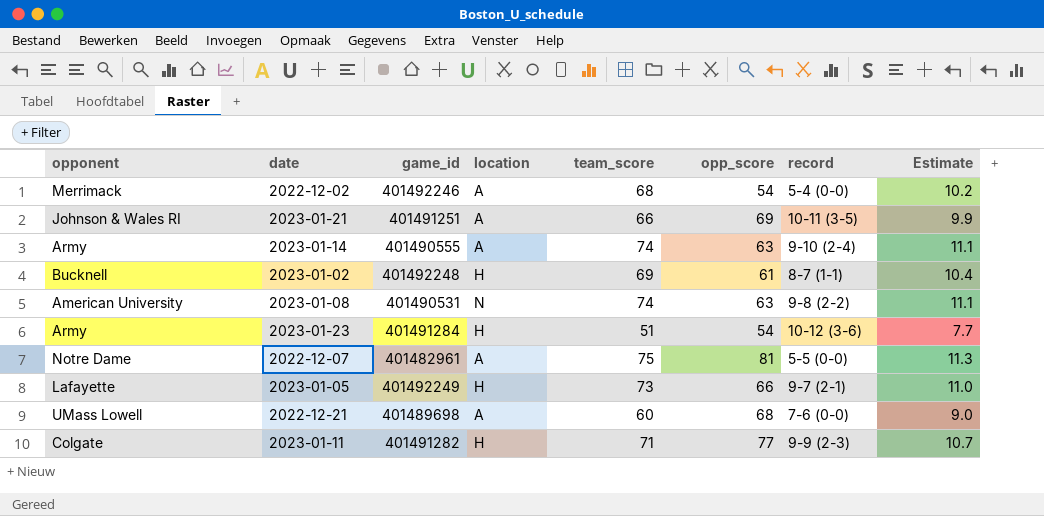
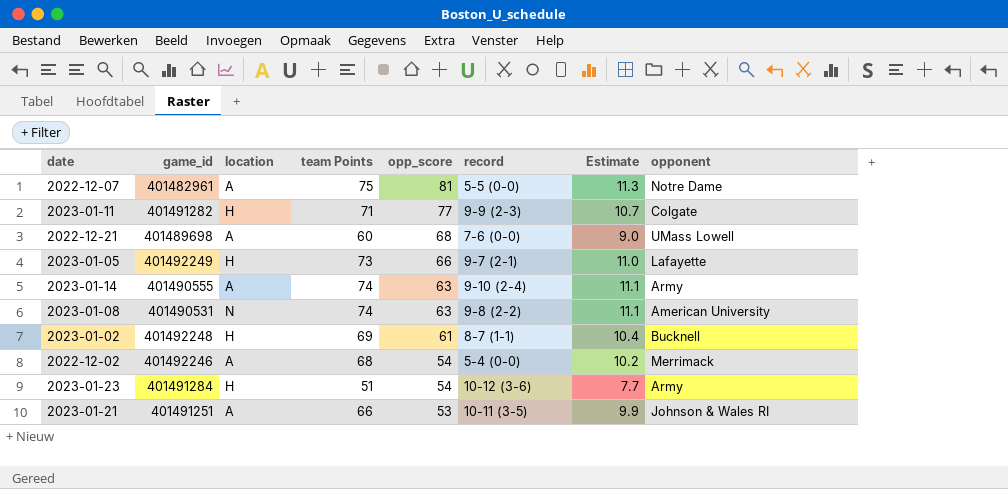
row order: none -> opp_score descending
column name: team_score -> team Points
column opponent | position: 1 -> 8
2023-01-21 | opp_score: 69 -> 53

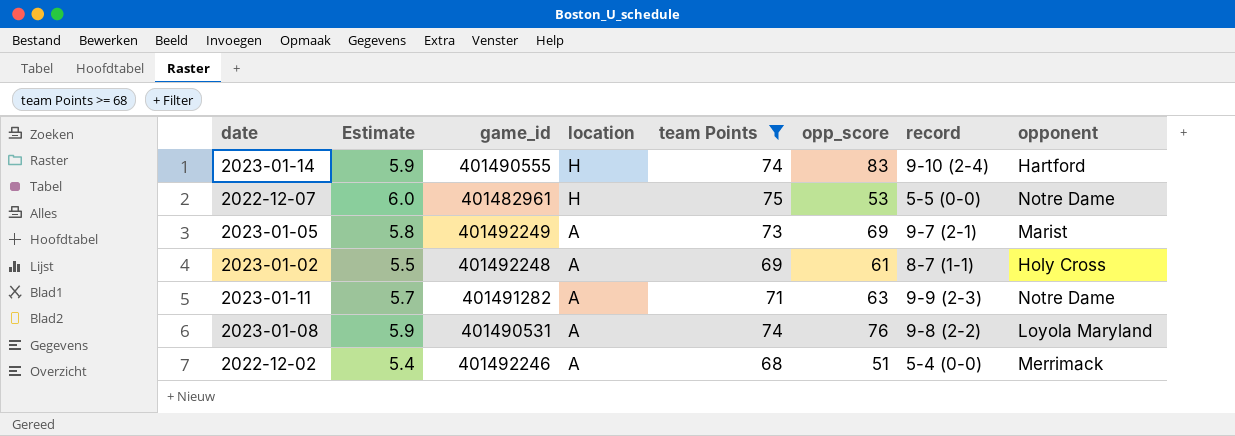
filter: none -> team Points >= 68
row order: opp_score descending -> location descending
column Estimate | formula: [team Points] * 0.15 -> [team Points] * 0.08
column Estimate | position: 7 -> 2
2023-01-14 | location: A -> H
2023-01-14 | opp_score: 63 -> 83
2023-01-14 | opponent: Army -> Hartford
2022-12-07 | location: A -> H
2022-12-07 | opp_score: 81 -> 53
2023-01-05 | location: H -> A
2023-01-05 | opp_score: 66 -> 69
2023-01-05 | opponent: Lafayette -> Marist
2023-01-02 | location: H -> A
2023-01-02 | opponent: Bucknell -> Holy Cross
2023-01-11 | location: H -> A
2023-01-11 | opp_score: 77 -> 63
2023-01-11 | opponent: Colgate -> Notre Dame
2023-01-08 | location: N -> A
2023-01-08 | opp_score: 63 -> 76
2023-01-08 | opponent: American University -> Loyola Maryland
2022-12-02 | opp_score: 54 -> 51

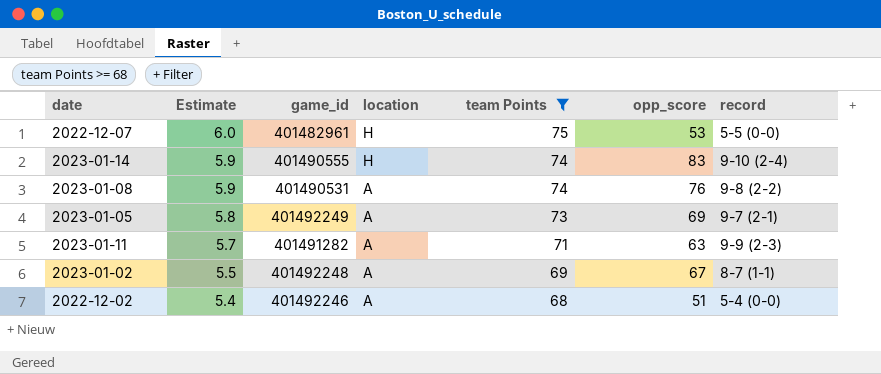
row order: location descending -> Estimate descending
column opponent | position: 8 -> none
2023-01-02 | opp_score: 61 -> 67

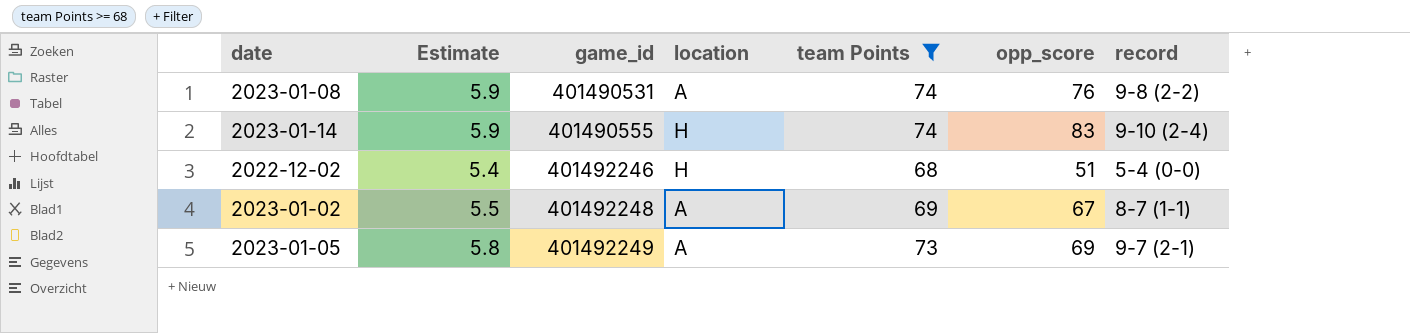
row order: Estimate descending -> game_id ascending
row 2022-12-07: 6.0 | 401482961 | H | 75 | 53 | 5-5 (0-0) -> none
row 2023-01-11: 5.7 | 401491282 | A | 71 | 63 | 9-9 (2-3) -> none
2022-12-02 | location: A -> H

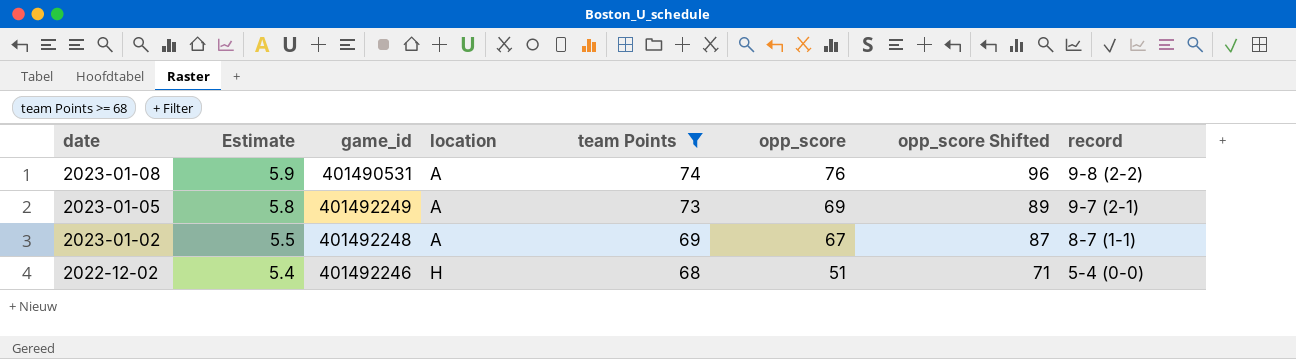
row order: game_id ascending -> date descending
column opp_score Shifted | formula: none -> [opp_score] + 20
row 2023-01-14: 5.9 | 401490555 | H | 74 | 83 | 9-10 (2-4) -> none

